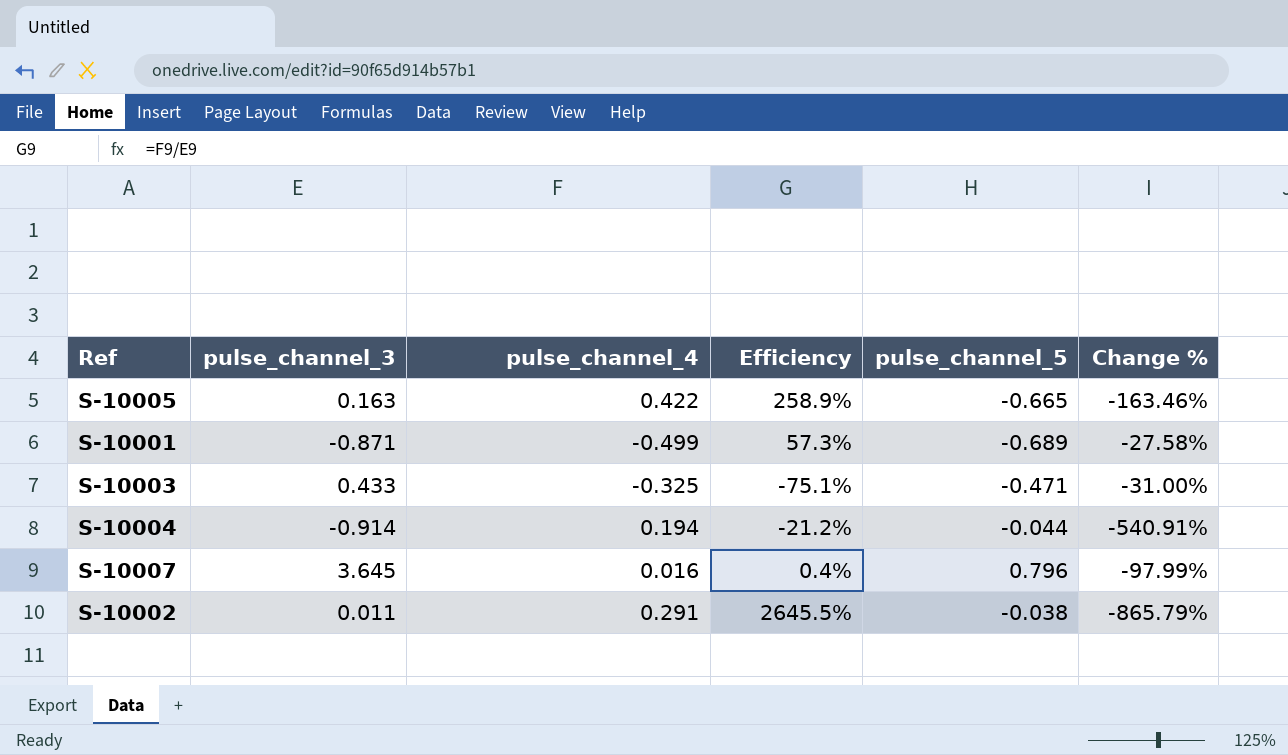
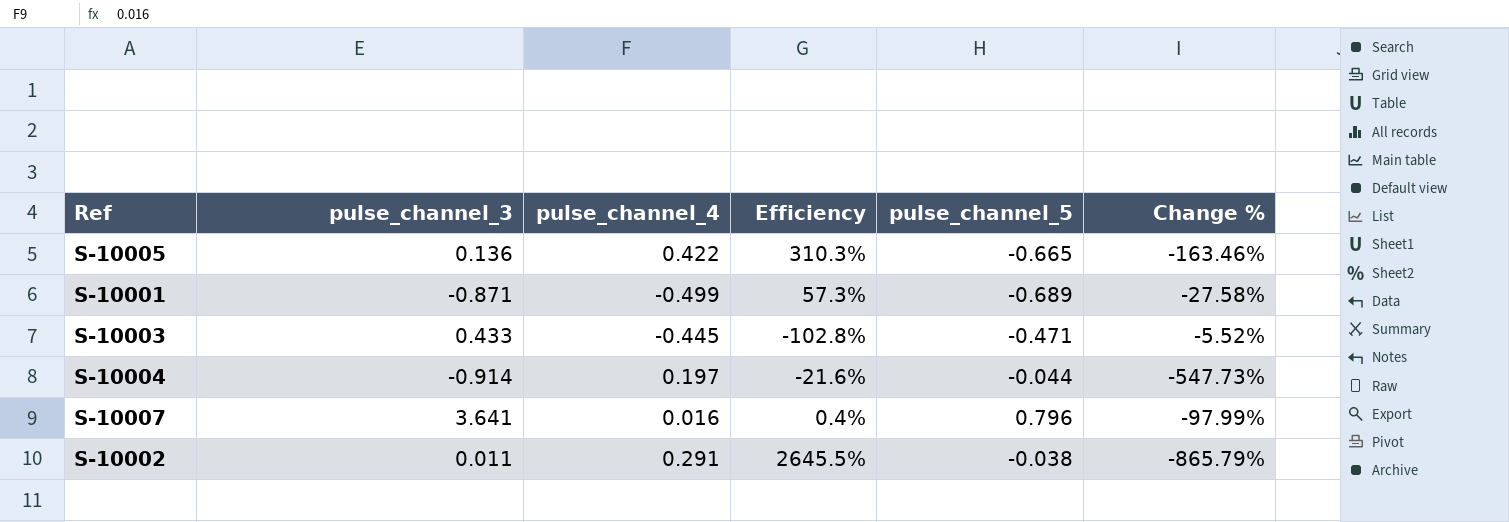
S-10005 | pulse_channel_3: 0.163 -> 0.136
S-10005 | Efficiency: 258.9% -> 310.3%
S-10003 | pulse_channel_4: -0.325 -> -0.445
S-10003 | Efficiency: -75.1% -> -102.8%
S-10003 | Change %: -31.00% -> -5.52%
S-10004 | pulse_channel_4: 0.194 -> 0.197
S-10004 | Efficiency: -21.2% -> -21.6%
S-10004 | Change %: -540.91% -> -547.73%
S-10007 | pulse_channel_3: 3.645 -> 3.641

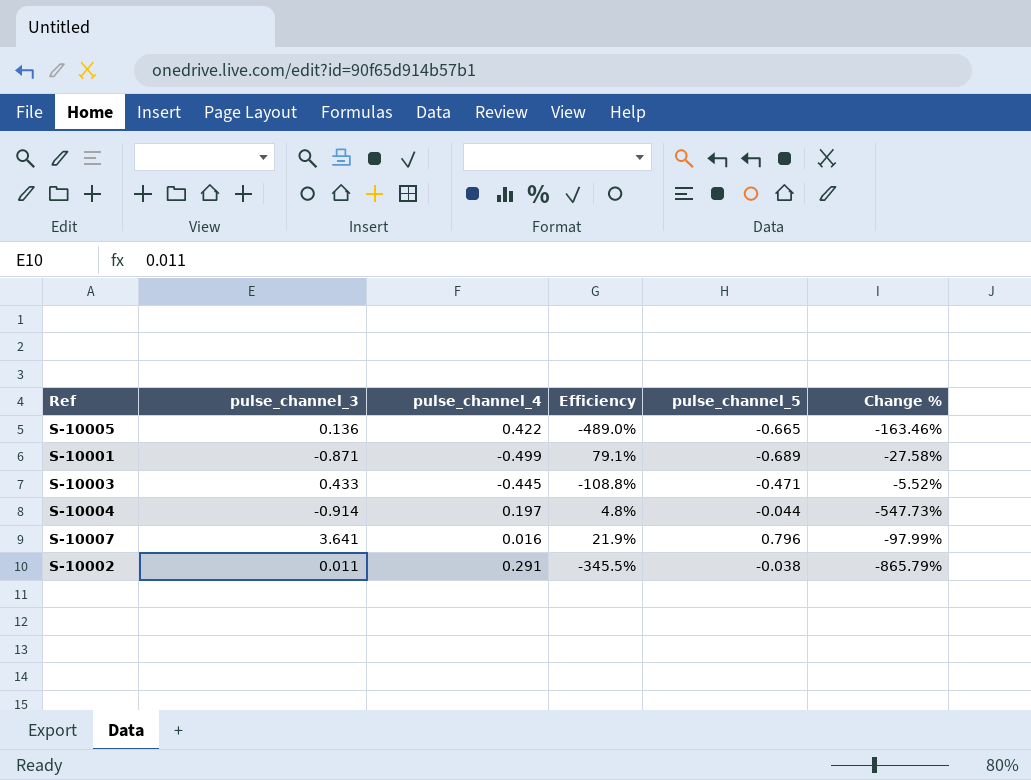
column Efficiency | formula: [pulse_channel_4] / [pulse_channel_3] -> [pulse_channel_5] / [pulse_channel_3]

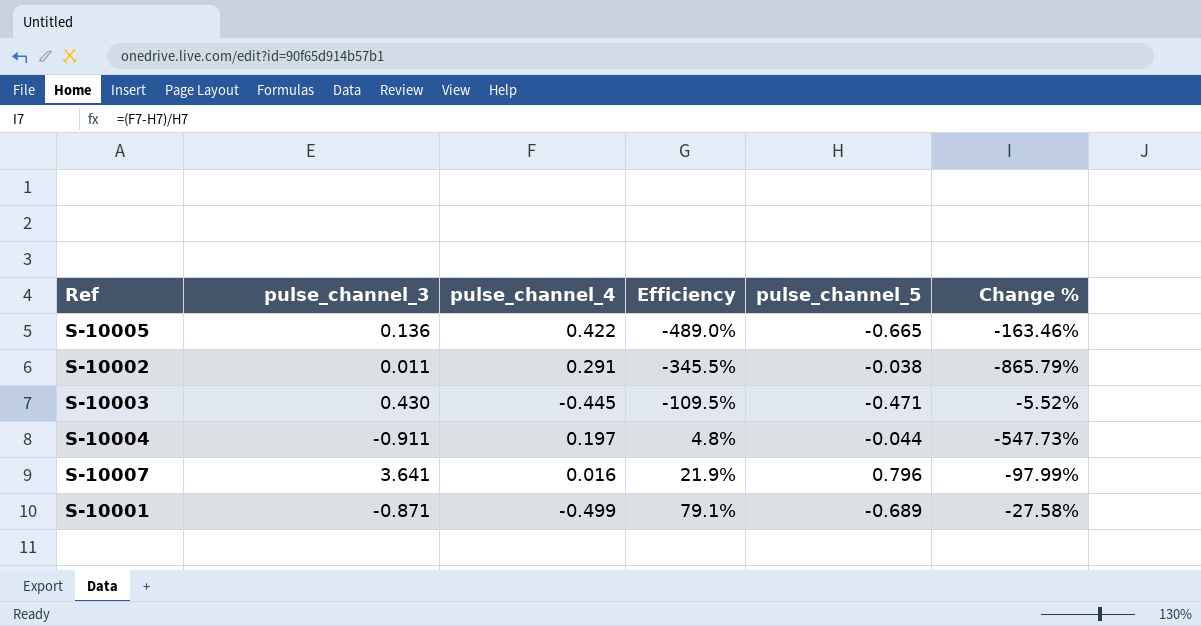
row order: none -> Efficiency ascending
S-10003 | pulse_channel_3: 0.433 -> 0.430
S-10003 | Efficiency: -108.8% -> -109.5%
S-10004 | pulse_channel_3: -0.914 -> -0.911

